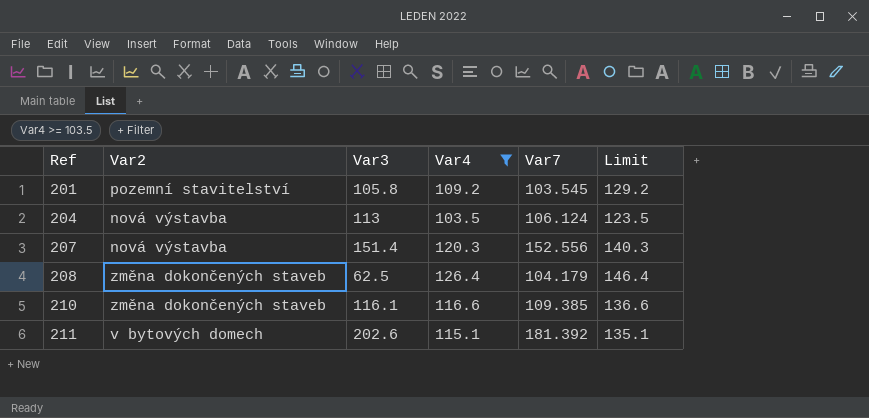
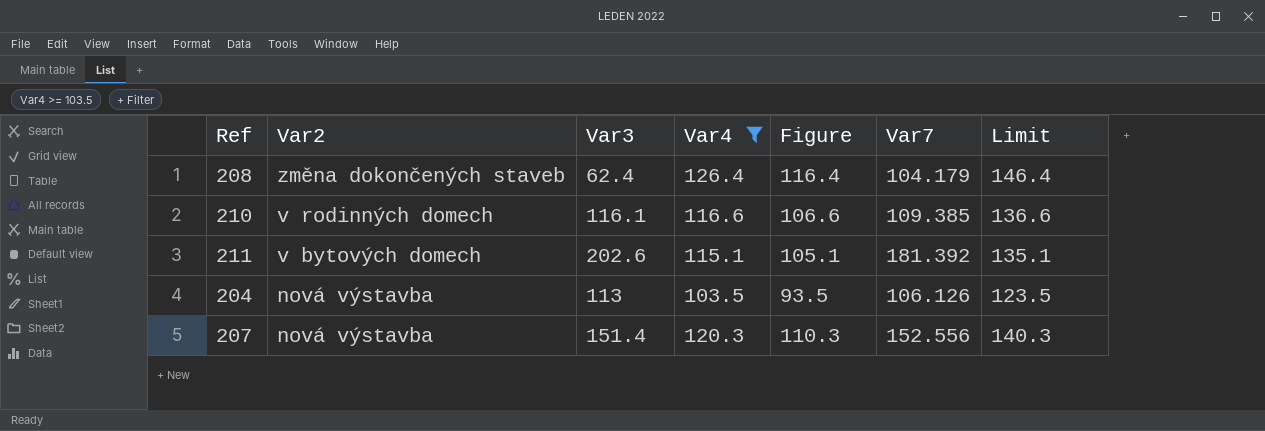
row order: Ref ascending -> Var2 descending
column Figure | formula: none -> [Var4] - 10
row 201: pozemní stavitelství | 105.8 | 109.2 | 103.545 | 129.2 -> none
208 | Var3: 62.5 -> 62.4
210 | Var2: změna dokončených staveb -> v rodinných domech
204 | Var7: 106.124 -> 106.126

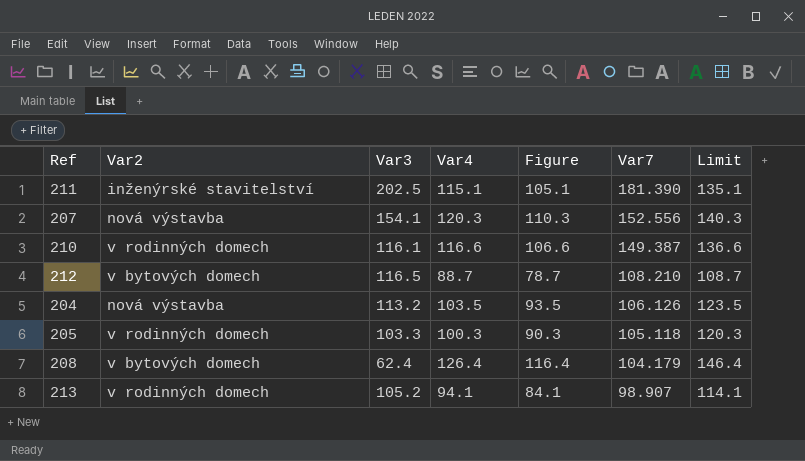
filter: Var4 >= 103.5 -> none
row order: Var2 descending -> Var7 descending
211 | Var2: v bytových domech -> inženýrské stavitelství
211 | Var3: 202.6 -> 202.5
211 | Var7: 181.392 -> 181.390
207 | Var3: 151.4 -> 154.1
210 | Var7: 109.385 -> 149.387
204 | Var3: 113 -> 113.2
208 | Var2: změna dokončených staveb -> v bytových domech

